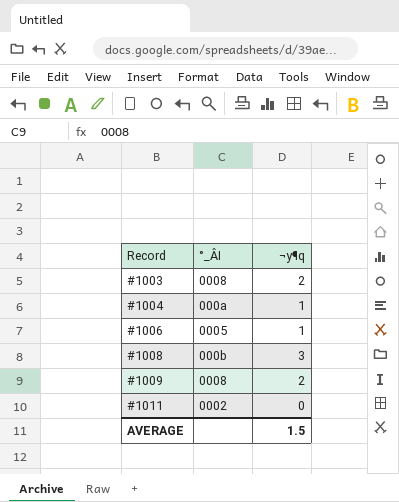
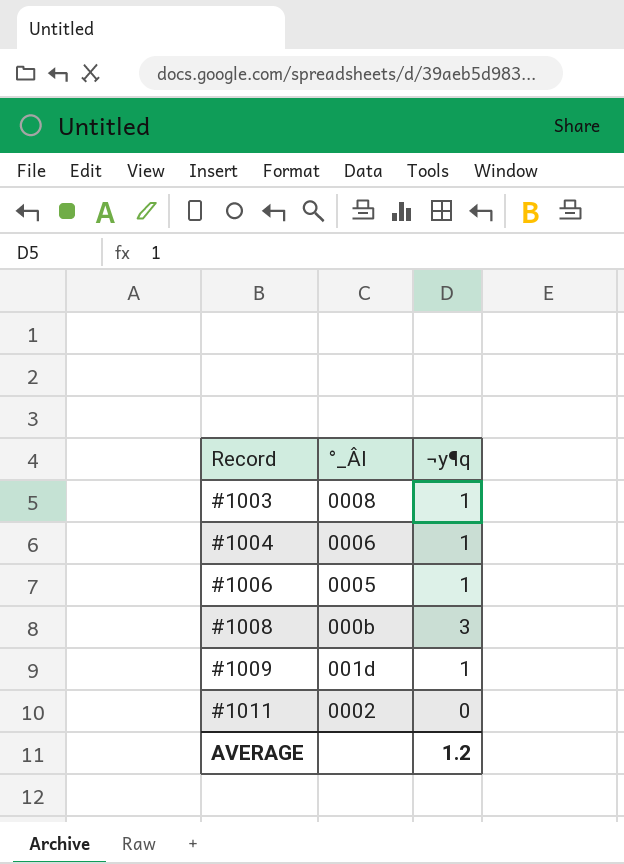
#1003 | ¬y¶q: 2 -> 1
#1004 | °_ÂI: 000a -> 0006
#1009 | °_ÂI: 0008 -> 001d
#1009 | ¬y¶q: 2 -> 1
AVERAGE | ¬y¶q: 1.5 -> 1.2

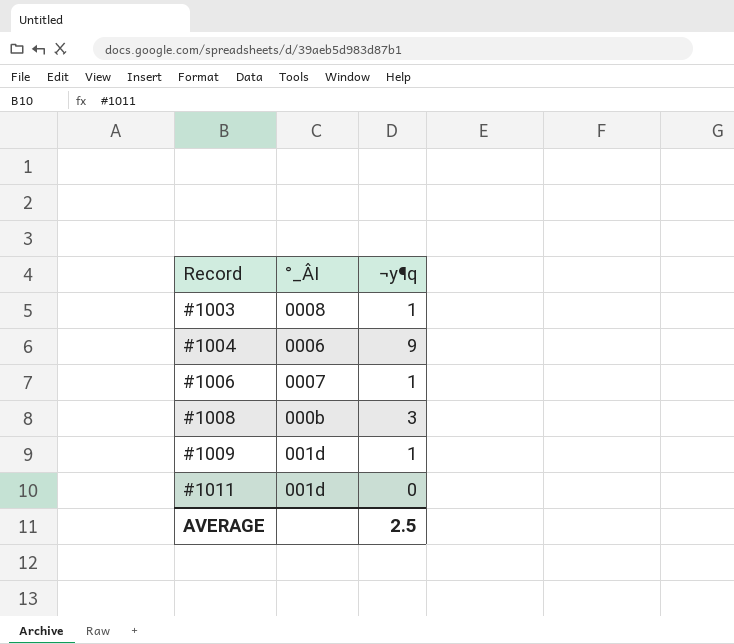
#1004 | ¬y¶q: 1 -> 9
#1006 | °_ÂI: 0005 -> 0007
#1011 | °_ÂI: 0002 -> 001d
AVERAGE | ¬y¶q: 1.2 -> 2.5

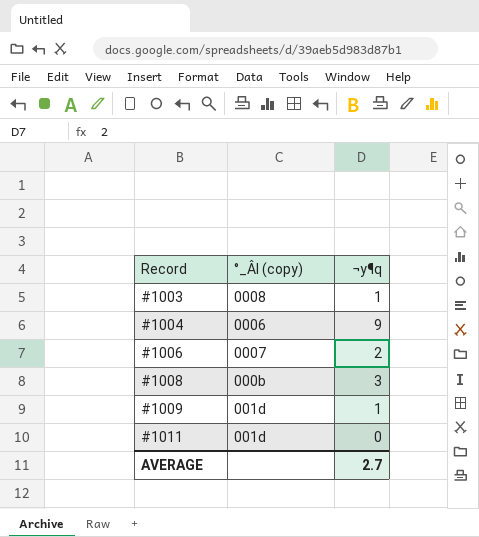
column name: °_ÂI -> °_ÂI (copy)
#1006 | ¬y¶q: 1 -> 2
AVERAGE | ¬y¶q: 2.5 -> 2.7

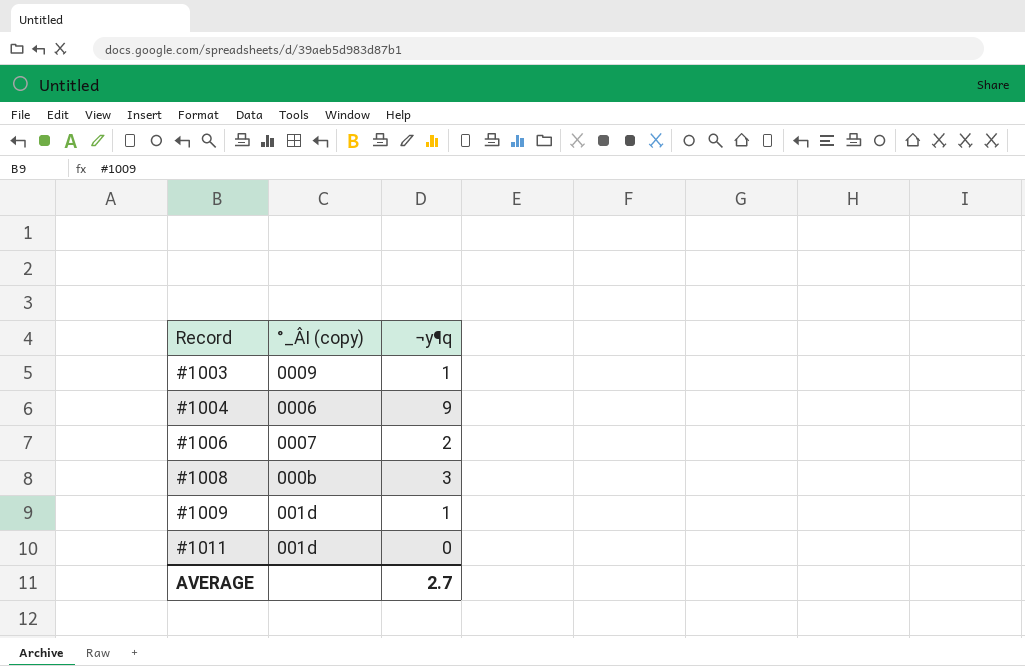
#1003 | °_ÂI (copy): 0008 -> 0009

